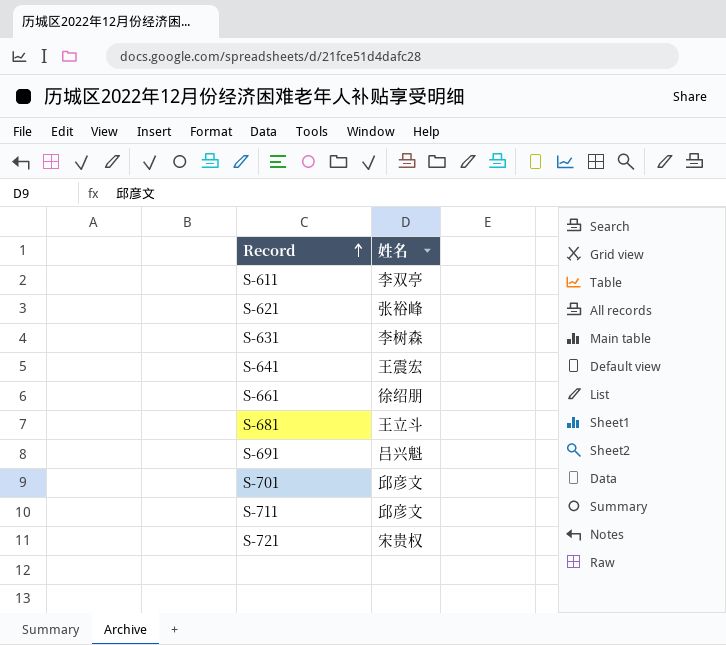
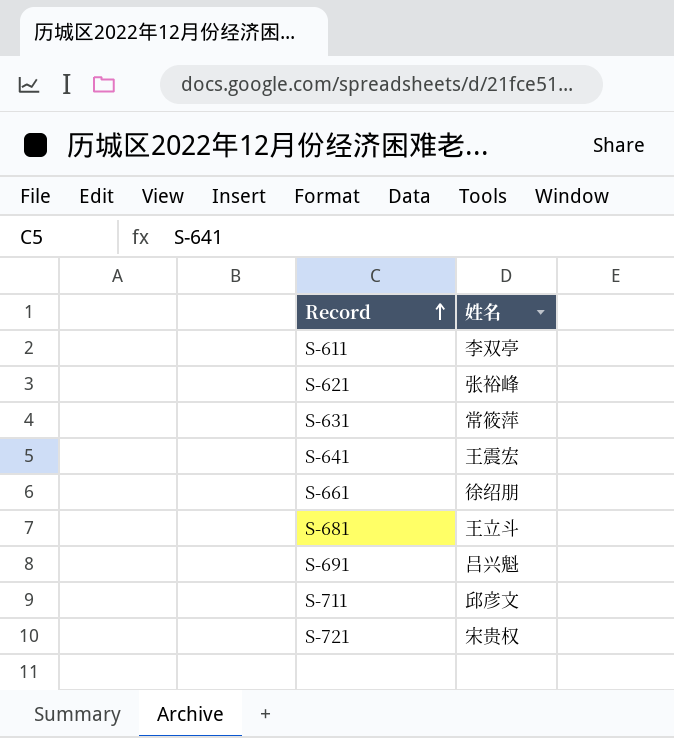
row S-701: 邱彦文 -> none
S-631 | 姓名: 李树森 -> 常筱萍

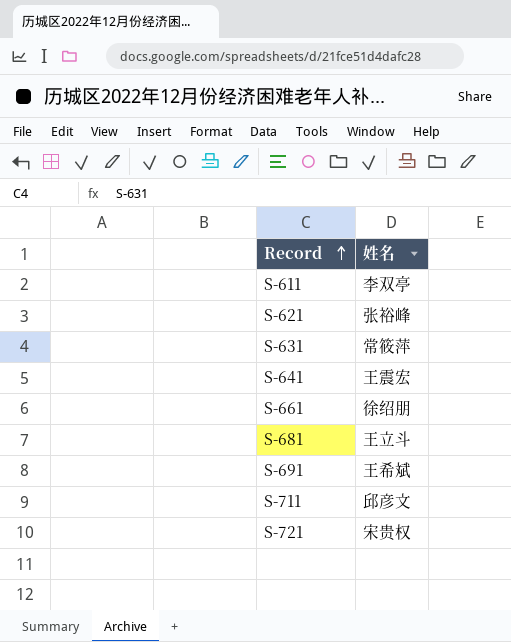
S-691 | 姓名: 吕兴魁 -> 王希斌

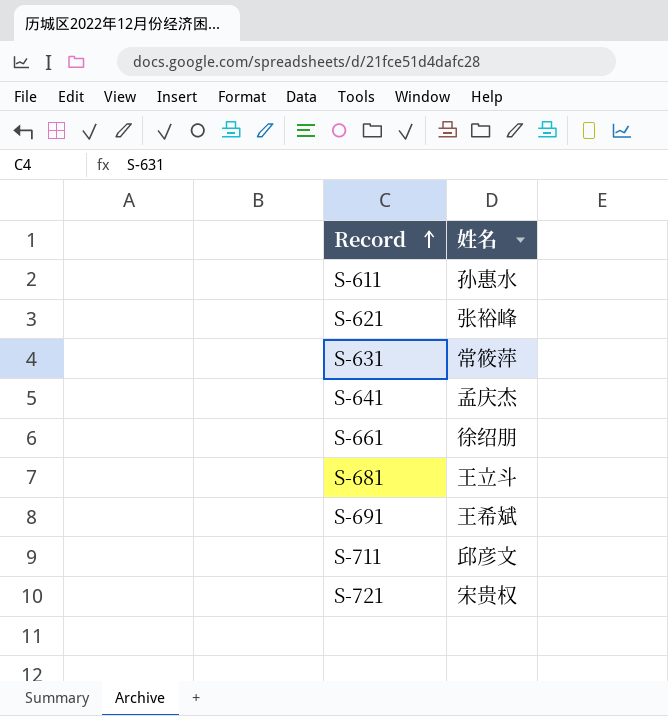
S-611 | 姓名: 李双亭 -> 孙惠水
S-641 | 姓名: 王震宏 -> 孟庆杰

